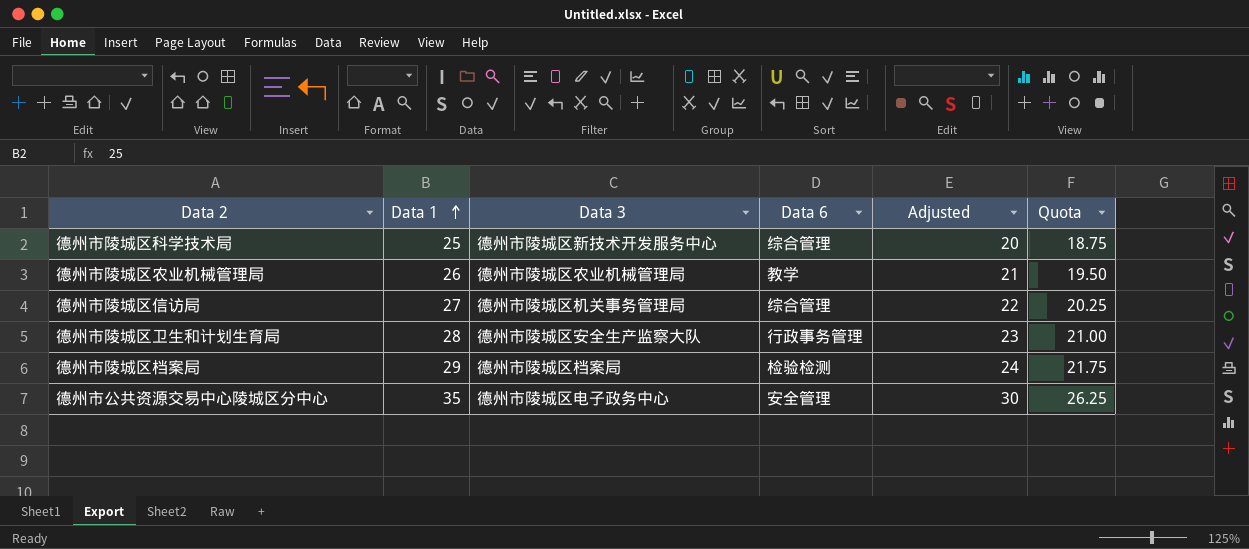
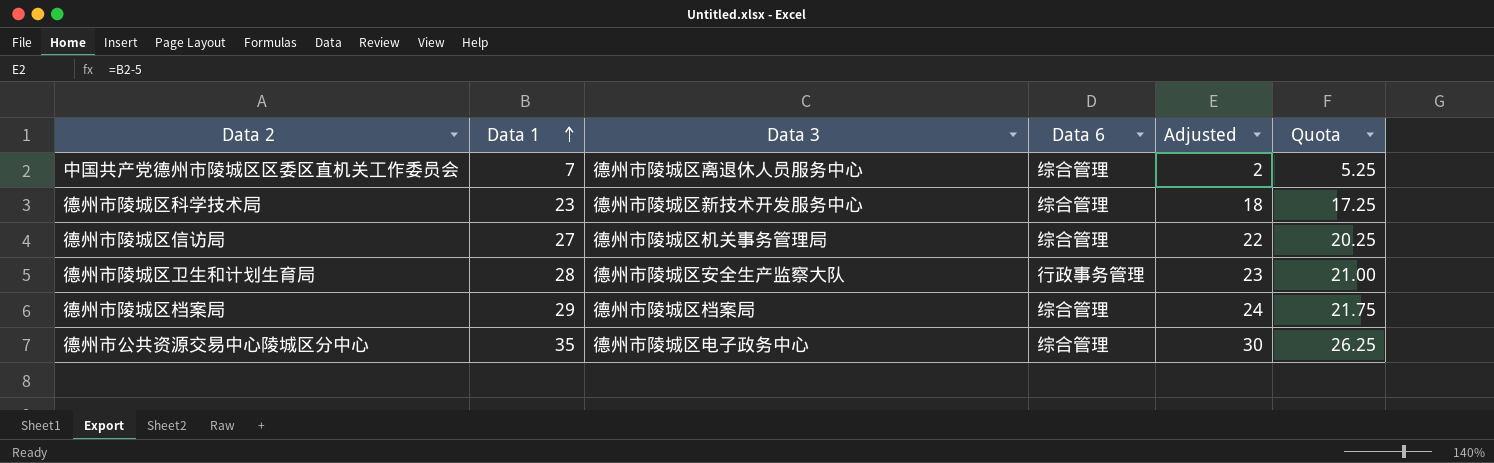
row 德州市陵城区农业机械管理局: 26 | 德州市陵城区农业机械管理局 | 教学 | 21 | 19.50 -> none
row 中国共产党德州市陵城区区委区直机关工作委员会: none -> 7 | 德州市陵城区离退休人员服务中心 | 综合管理 | 2 | 5.25
德州市陵城区科学技术局 | Data 1: 25 -> 23
德州市陵城区科学技术局 | Adjusted: 20 -> 18
德州市陵城区科学技术局 | Quota: 18.75 -> 17.25
德州市陵城区档案局 | Data 6: 检验检测 -> 综合管理
德州市公共资源交易中心陵城区分中心 | Data 6: 安全管理 -> 综合管理

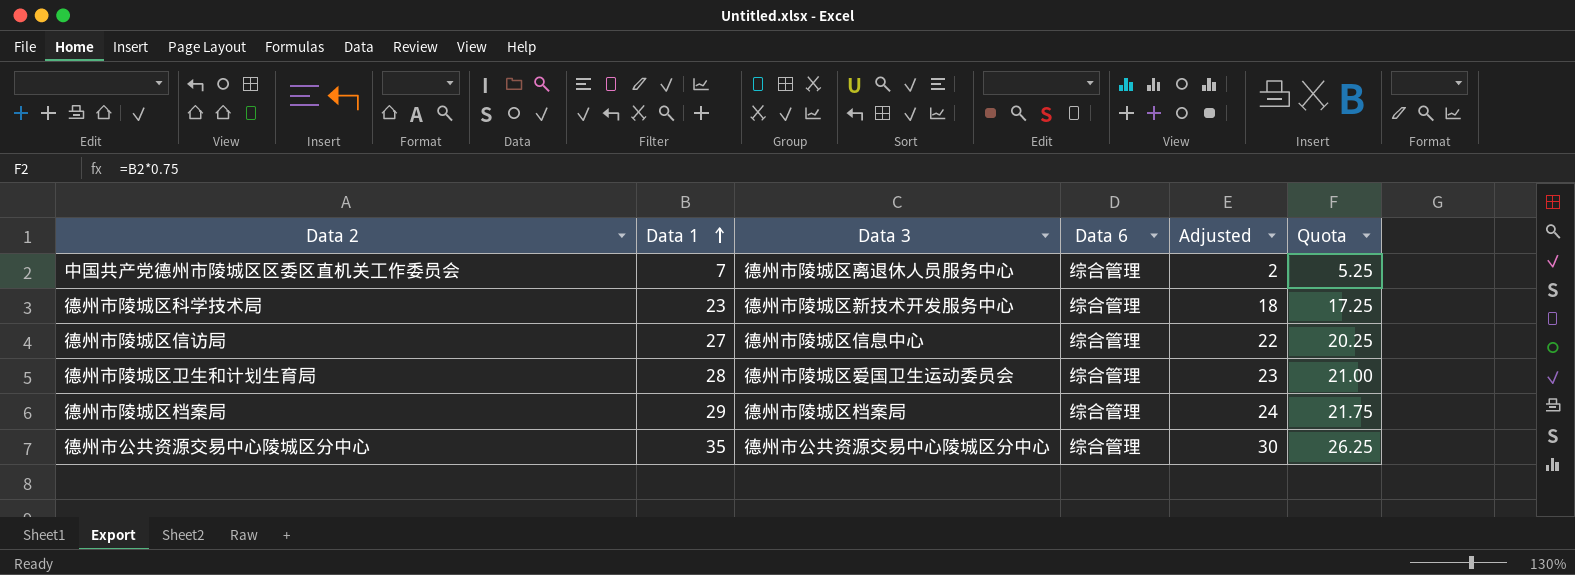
德州市陵城区信访局 | Data 3: 德州市陵城区机关事务管理局 -> 德州市陵城区信息中心
德州市陵城区卫生和计划生育局 | Data 3: 德州市陵城区安全生产监察大队 -> 德州市陵城区爱国卫生运动委员会
德州市陵城区卫生和计划生育局 | Data 6: 行政事务管理 -> 综合管理
德州市公共资源交易中心陵城区分中心 | Data 3: 德州市陵城区电子政务中心 -> 德州市公共资源交易中心陵城区分中心

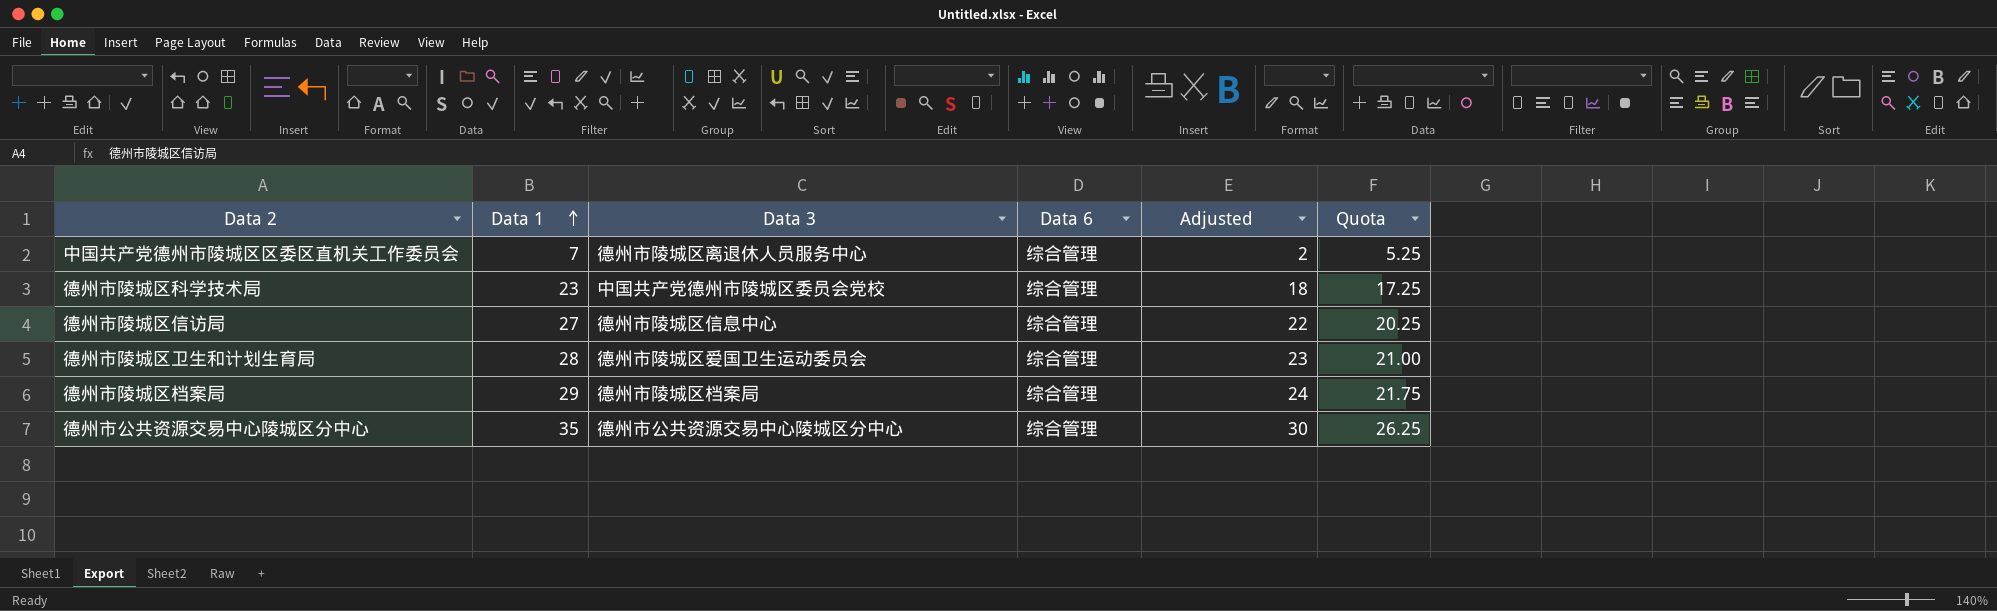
德州市陵城区科学技术局 | Data 3: 德州市陵城区新技术开发服务中心 -> 中国共产党德州市陵城区委员会党校

